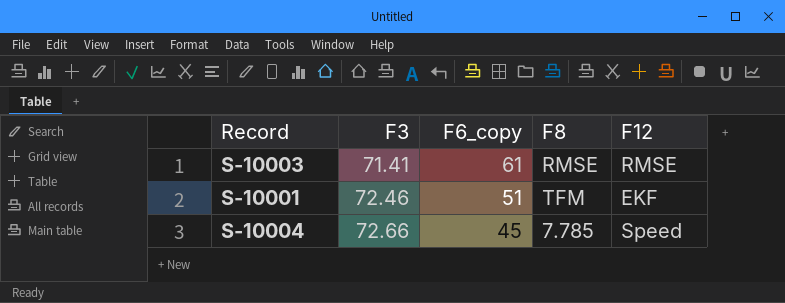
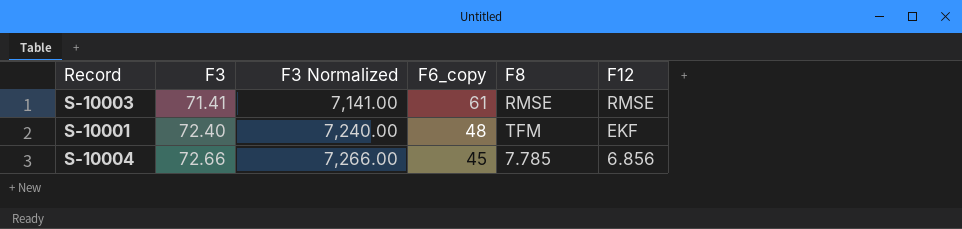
column F3 Normalized | formula: none -> [F3] * 100
S-10001 | F3: 72.46 -> 72.40
S-10001 | F6_copy: 51 -> 48
S-10004 | F12: Speed -> 6.856

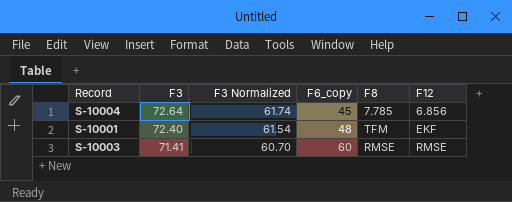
row order: F3 ascending -> F3 descending
column F3 Normalized | formula: [F3] * 100 -> [F3] * 0.85
S-10004 | F3: 72.66 -> 72.64
S-10003 | F6_copy: 61 -> 60

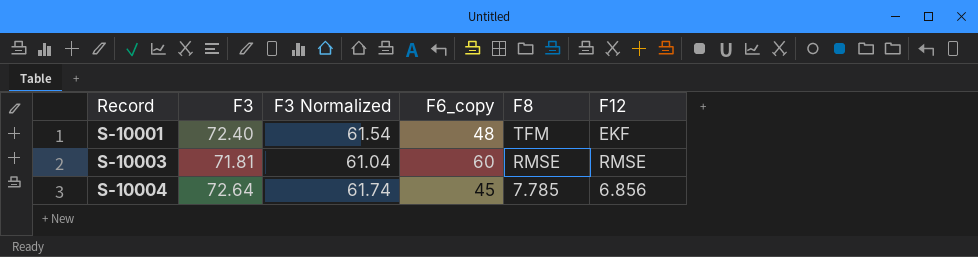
row order: F3 descending -> Record ascending
S-10003 | F3: 71.41 -> 71.81
S-10003 | F3 Normalized: 60.70 -> 61.04

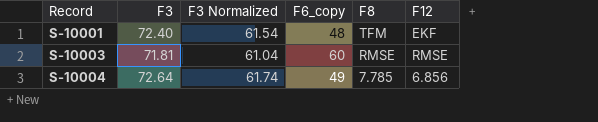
S-10004 | F6_copy: 45 -> 49

